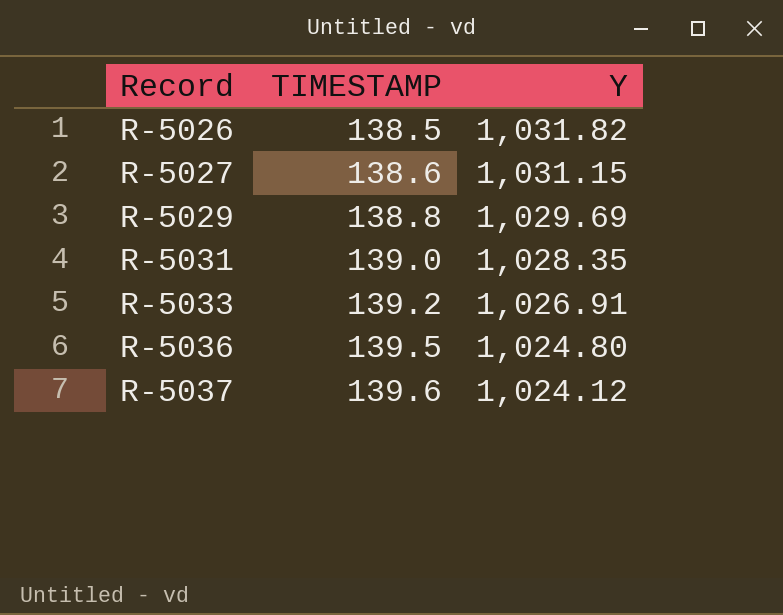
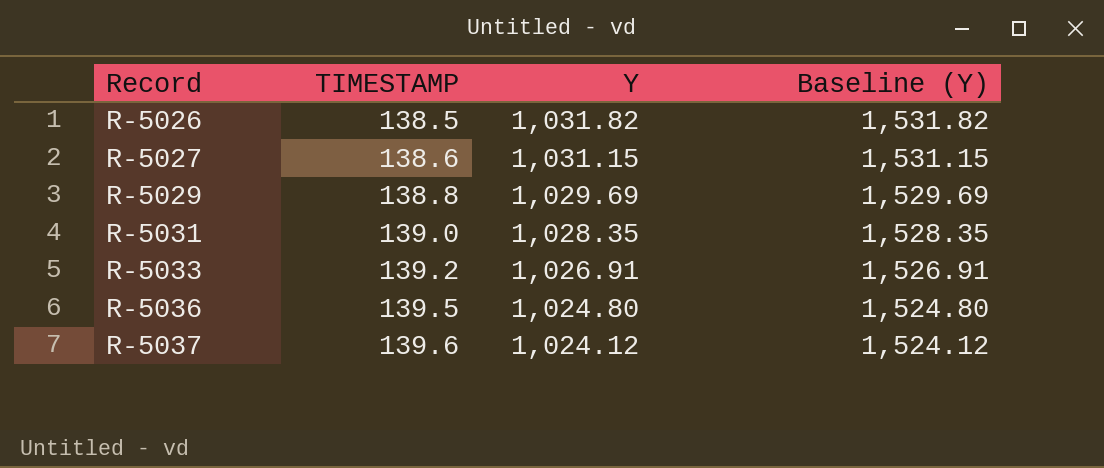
column Baseline (Y) | formula: none -> [Y] + 500

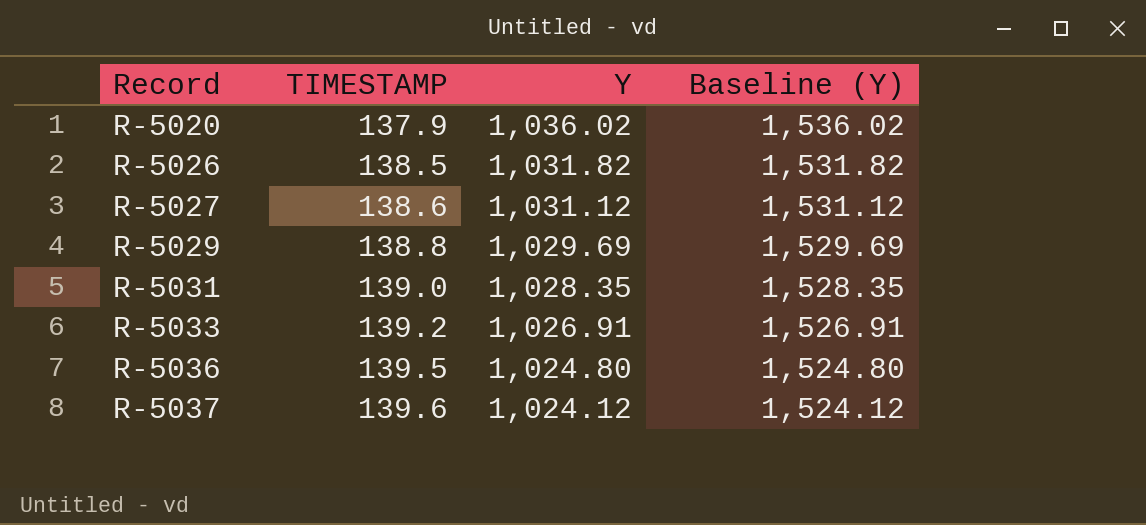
row R-5020: none -> 137.9 | 1,036.02 | 1,536.02
R-5027 | Y: 1,031.15 -> 1,031.12
R-5027 | Baseline (Y): 1,531.15 -> 1,531.12

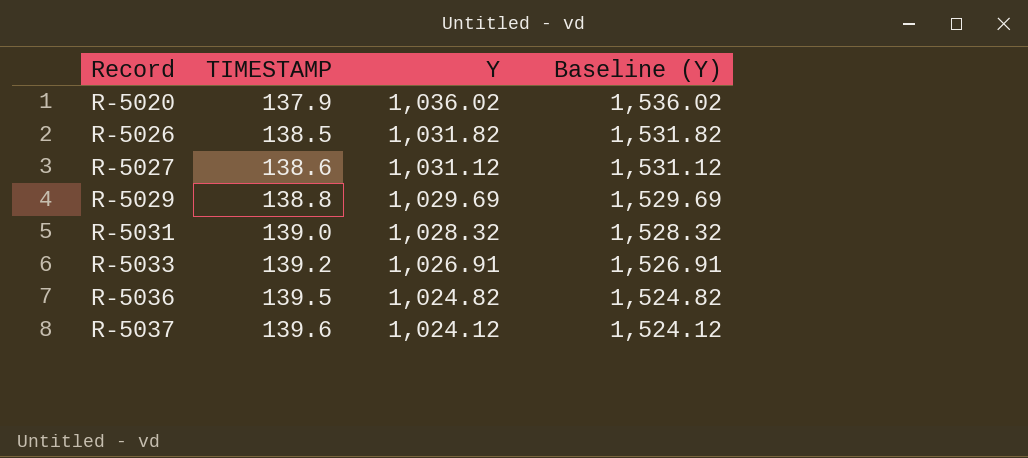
R-5031 | Y: 1,028.35 -> 1,028.32
R-5031 | Baseline (Y): 1,528.35 -> 1,528.32
R-5036 | Y: 1,024.80 -> 1,024.82
R-5036 | Baseline (Y): 1,524.80 -> 1,524.82

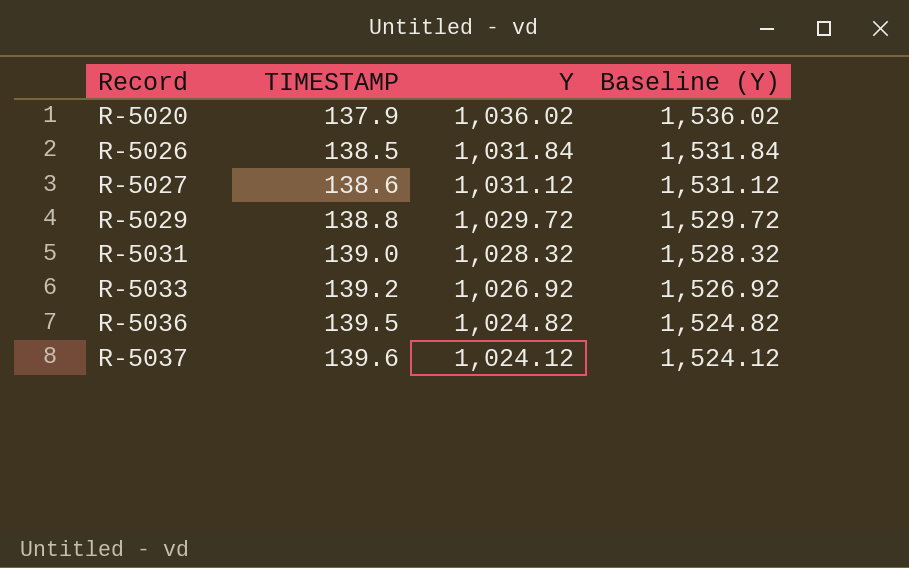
R-5026 | Y: 1,031.82 -> 1,031.84
R-5026 | Baseline (Y): 1,531.82 -> 1,531.84
R-5029 | Y: 1,029.69 -> 1,029.72
R-5029 | Baseline (Y): 1,529.69 -> 1,529.72
R-5033 | Y: 1,026.91 -> 1,026.92
R-5033 | Baseline (Y): 1,526.91 -> 1,526.92

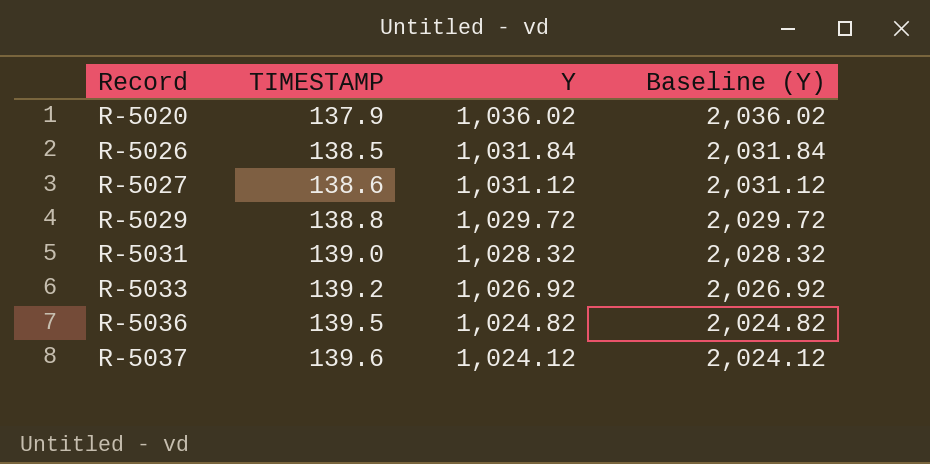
column Baseline (Y) | formula: [Y] + 500 -> [Y] + 1000

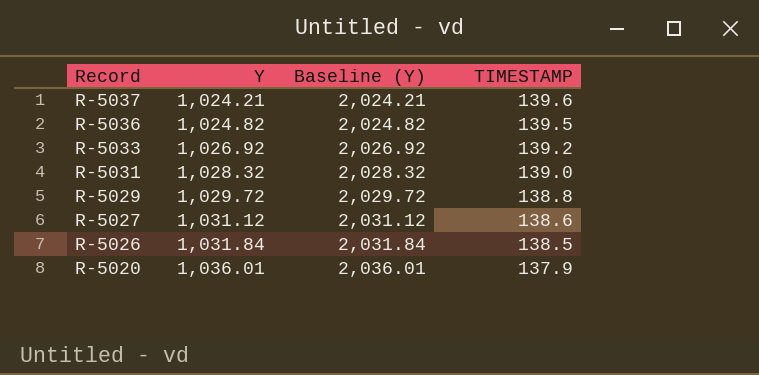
row order: Record ascending -> Record descending
column TIMESTAMP | position: 2 -> 4
R-5037 | Y: 1,024.12 -> 1,024.21
R-5037 | Baseline (Y): 2,024.12 -> 2,024.21
R-5020 | Y: 1,036.02 -> 1,036.01
R-5020 | Baseline (Y): 2,036.02 -> 2,036.01

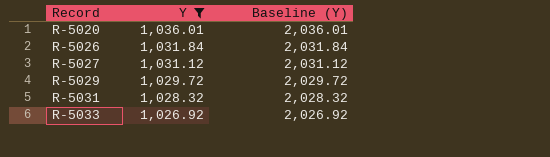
filter: none -> Y >= 1,026.92
row order: Record descending -> Record ascending
column TIMESTAMP | position: 4 -> none

